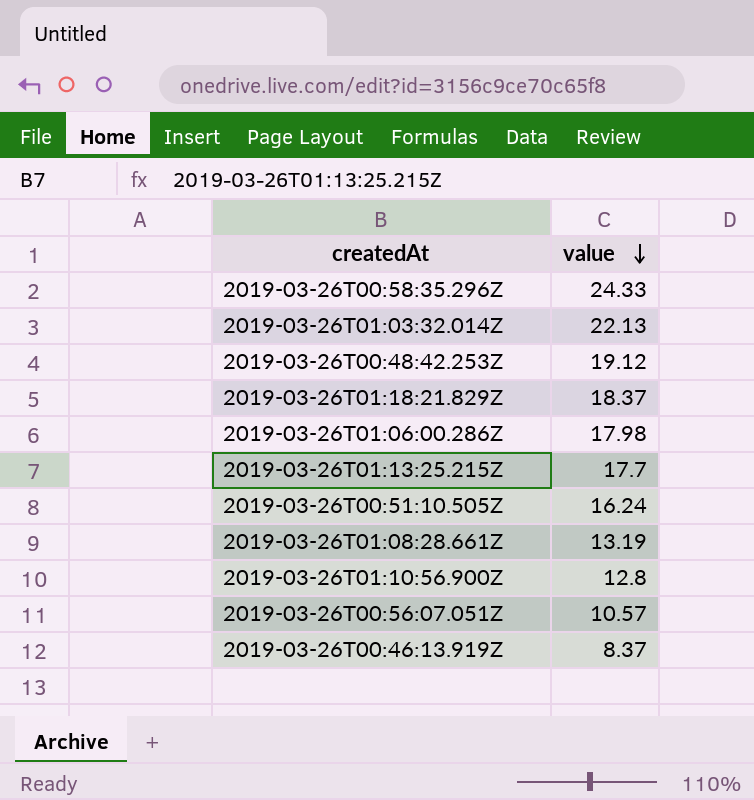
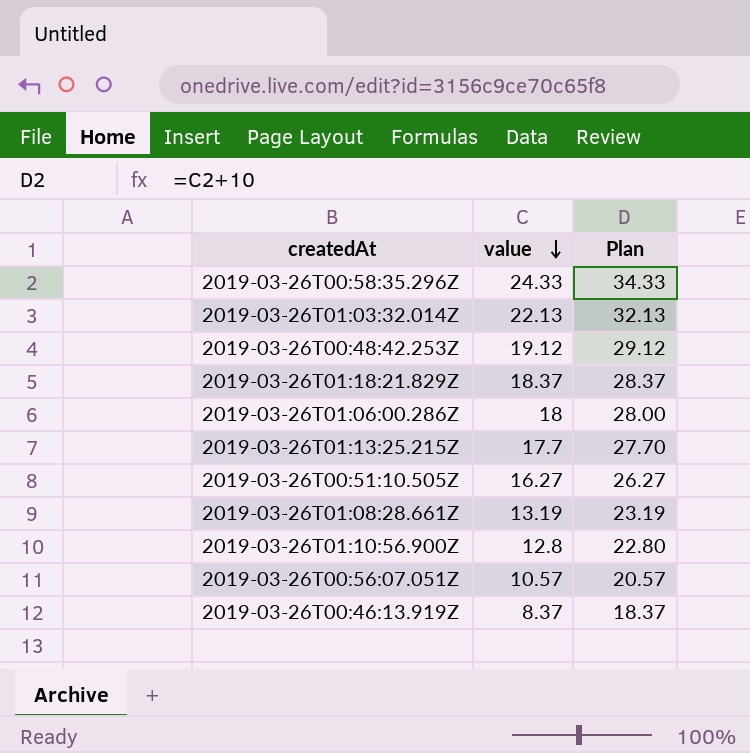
column Plan | formula: none -> [value] + 10
2019-03-26T01:06:00.286Z | value: 17.98 -> 18
2019-03-26T00:51:10.505Z | value: 16.24 -> 16.27

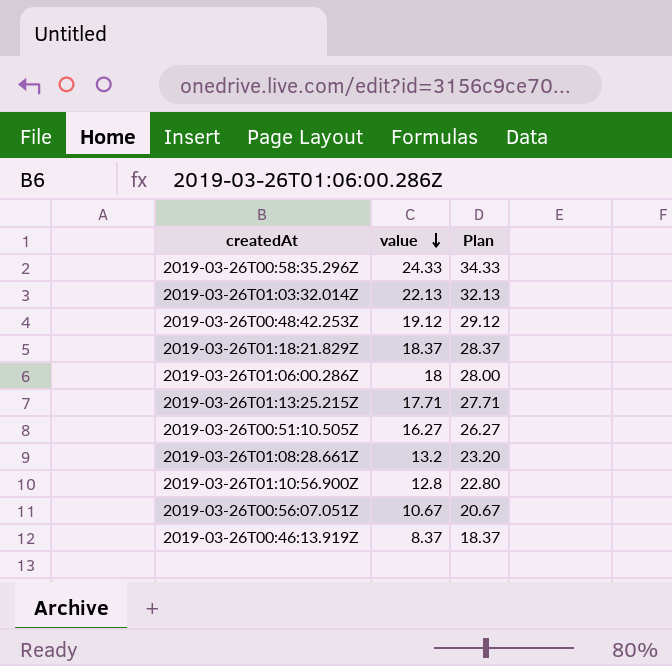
2019-03-26T01:13:25.215Z | value: 17.7 -> 17.71
2019-03-26T01:13:25.215Z | Plan: 27.70 -> 27.71
2019-03-26T01:08:28.661Z | value: 13.19 -> 13.2
2019-03-26T01:08:28.661Z | Plan: 23.19 -> 23.20
2019-03-26T00:56:07.051Z | value: 10.57 -> 10.67
2019-03-26T00:56:07.051Z | Plan: 20.57 -> 20.67

